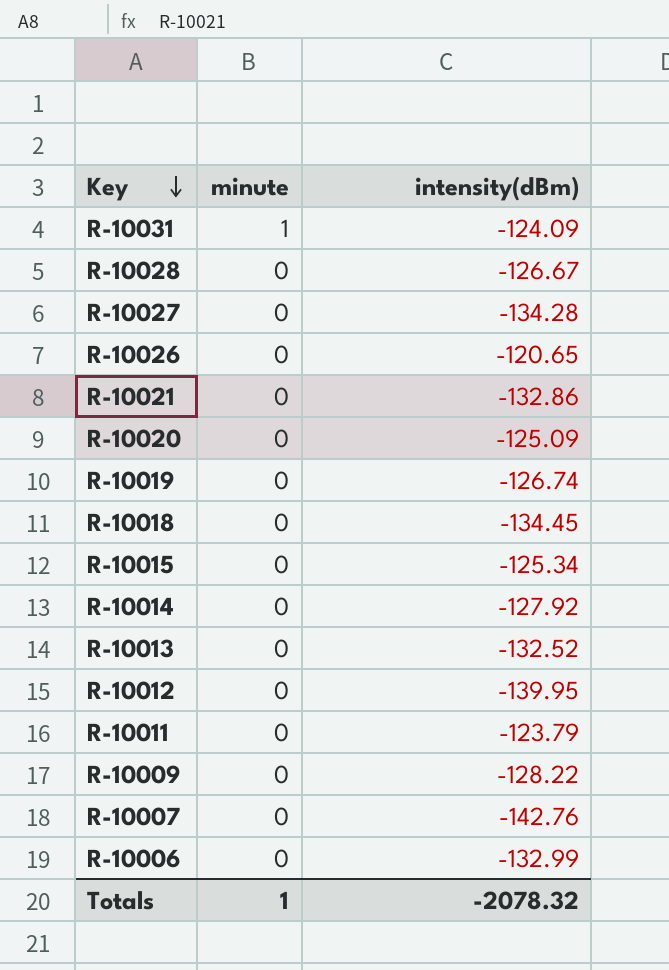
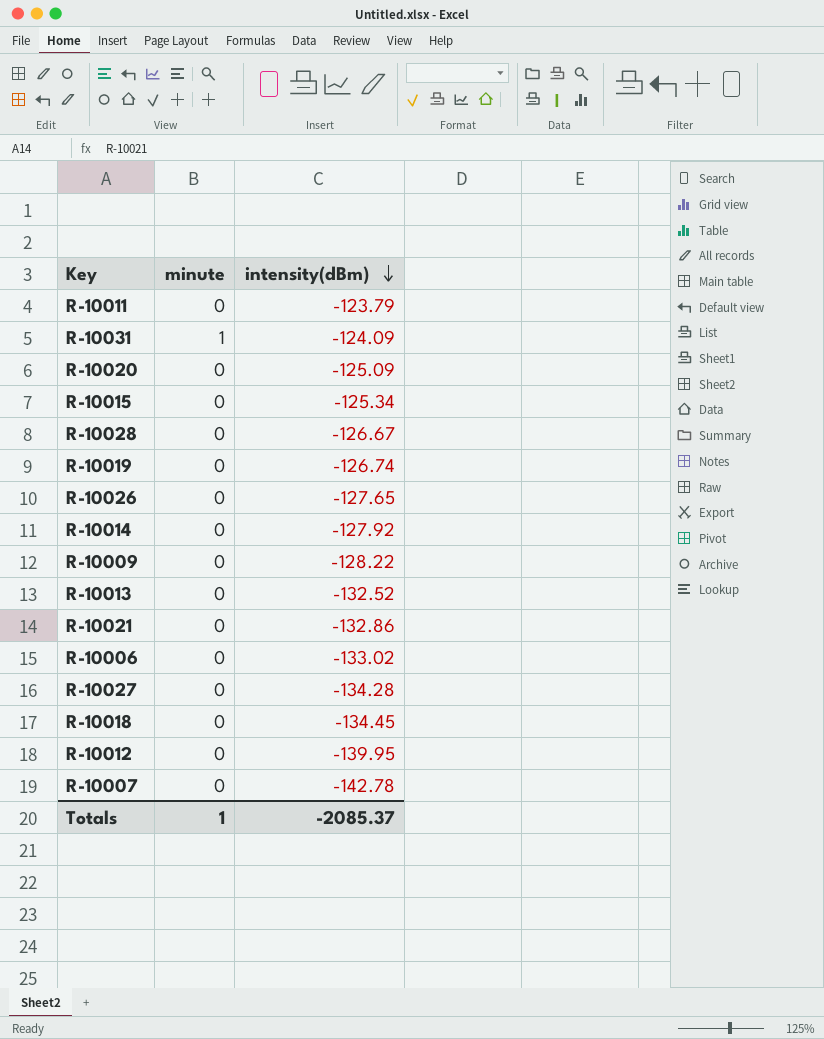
row order: Key descending -> intensity(dBm) descending
R-10026 | intensity(dBm): -120.65 -> -127.65
R-10006 | intensity(dBm): -132.99 -> -133.02
R-10007 | intensity(dBm): -142.76 -> -142.78
Totals | intensity(dBm): -2078.32 -> -2085.37

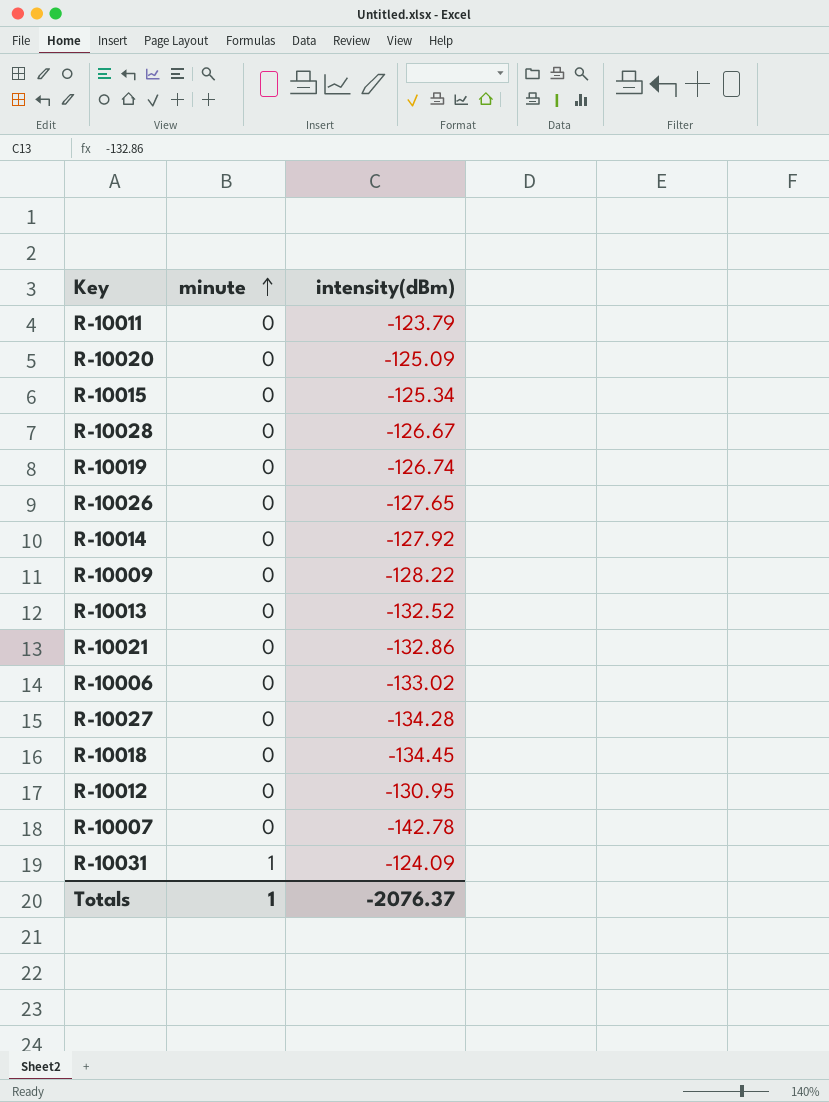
row order: intensity(dBm) descending -> minute ascending
R-10012 | intensity(dBm): -139.95 -> -130.95
Totals | intensity(dBm): -2085.37 -> -2076.37

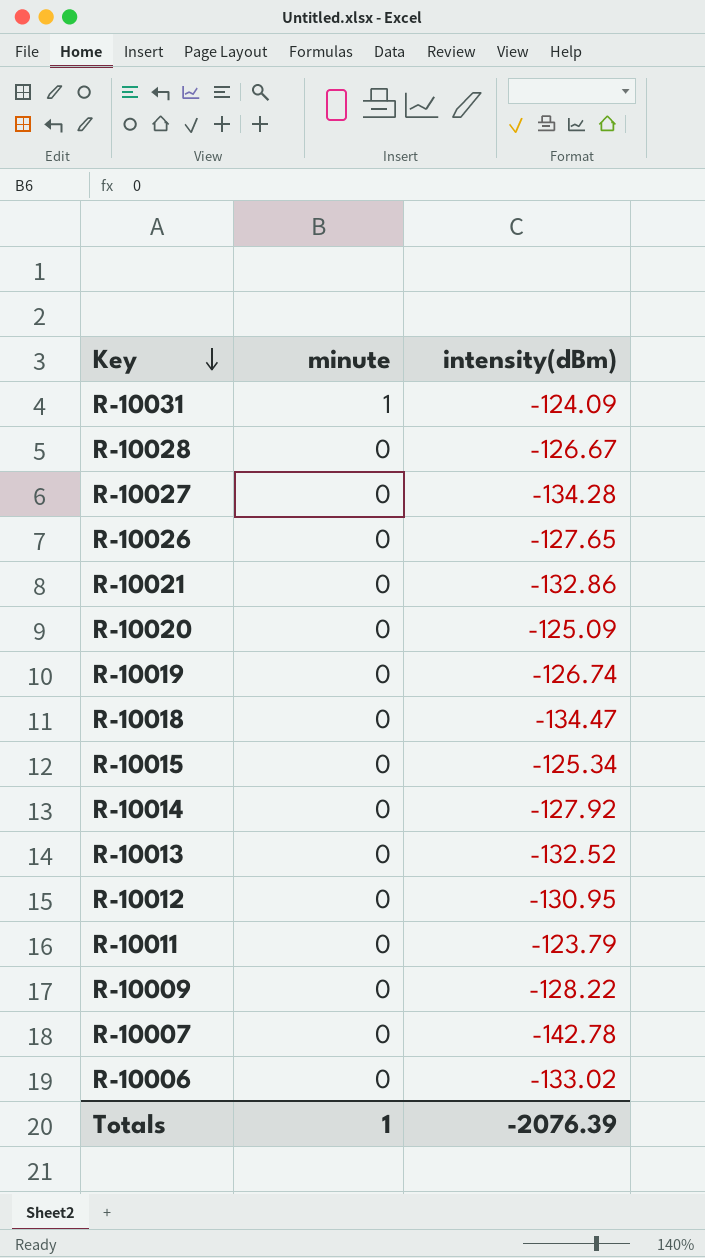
row order: minute ascending -> Key descending
R-10018 | intensity(dBm): -134.45 -> -134.47
Totals | intensity(dBm): -2076.37 -> -2076.39

